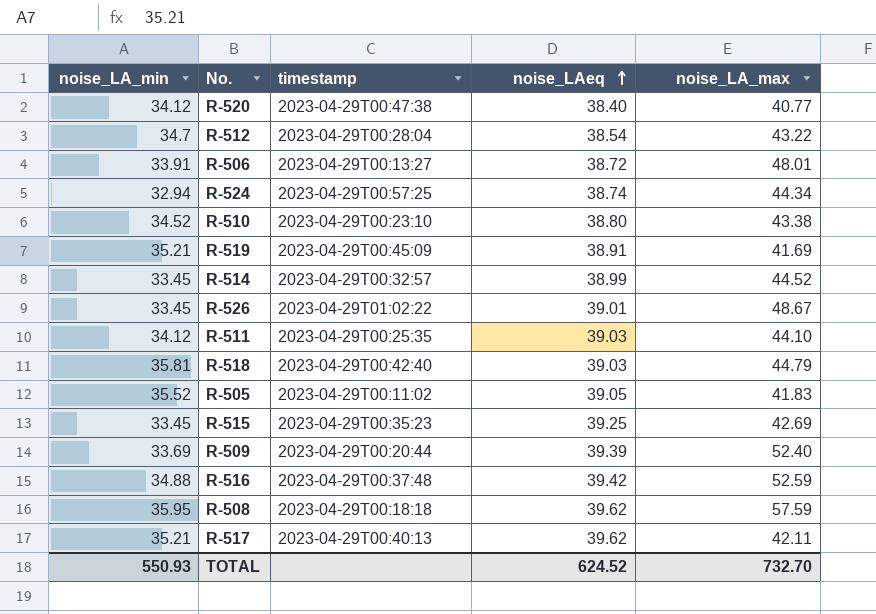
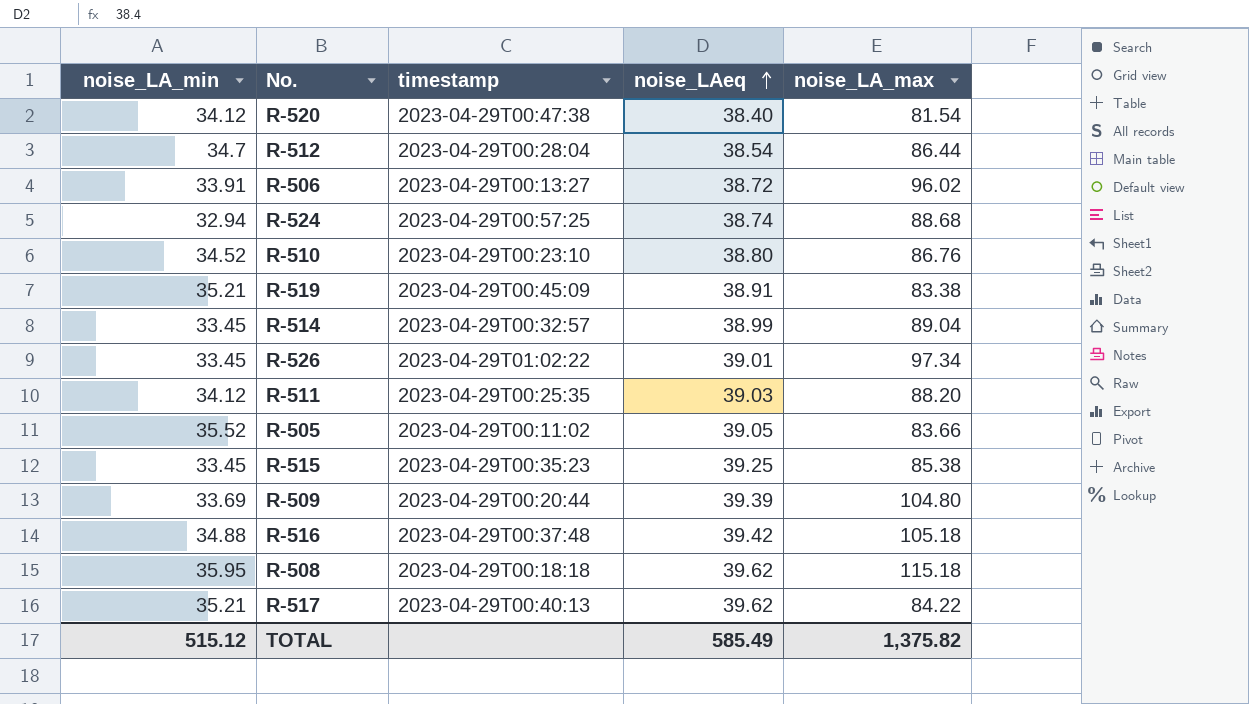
row R-518: 35.81 | 2023-04-29T00:42:40 | 39.03 | 44.79 -> none
R-520 | noise_LA_max: 40.77 -> 81.54
R-512 | noise_LA_max: 43.22 -> 86.44
R-506 | noise_LA_max: 48.01 -> 96.02
R-524 | noise_LA_max: 44.34 -> 88.68
R-510 | noise_LA_max: 43.38 -> 86.76
R-519 | noise_LA_max: 41.69 -> 83.38
R-514 | noise_LA_max: 44.52 -> 89.04
R-526 | noise_LA_max: 48.67 -> 97.34
R-511 | noise_LA_max: 44.10 -> 88.20
R-505 | noise_LA_max: 41.83 -> 83.66
R-515 | noise_LA_max: 42.69 -> 85.38
R-509 | noise_LA_max: 52.40 -> 104.80
R-516 | noise_LA_max: 52.59 -> 105.18
R-508 | noise_LA_max: 57.59 -> 115.18
R-517 | noise_LA_max: 42.11 -> 84.22
TOTAL | noise_LA_min: 550.93 -> 515.12
TOTAL | noise_LAeq: 624.52 -> 585.49
TOTAL | noise_LA_max: 732.70 -> 1,375.82

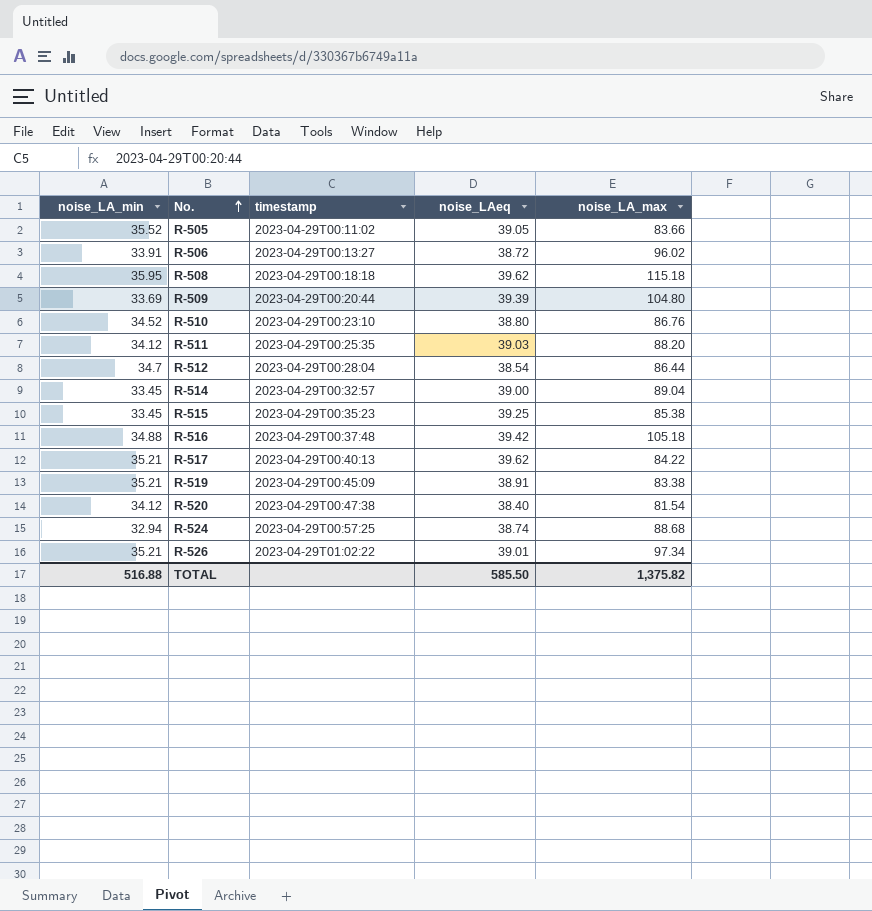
row order: noise_LAeq ascending -> No. ascending
R-514 | noise_LAeq: 38.99 -> 39.00
R-526 | noise_LA_min: 33.45 -> 35.21
TOTAL | noise_LA_min: 515.12 -> 516.88
TOTAL | noise_LAeq: 585.49 -> 585.50

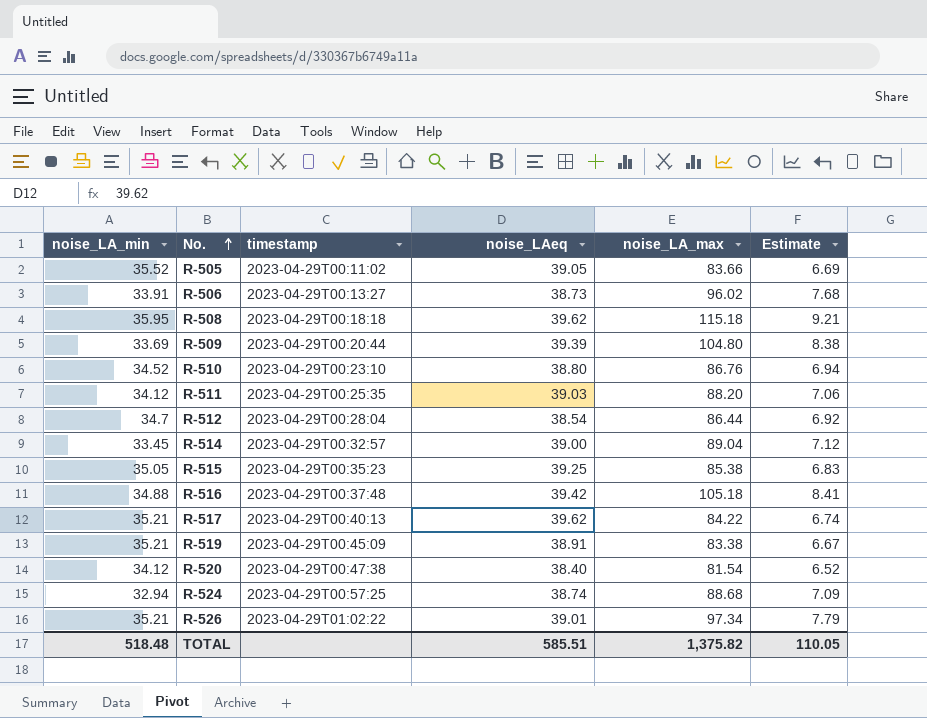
column Estimate | formula: none -> [noise_LA_max] * 0.08
R-506 | noise_LAeq: 38.72 -> 38.73
R-515 | noise_LA_min: 33.45 -> 35.05
TOTAL | noise_LA_min: 516.88 -> 518.48
TOTAL | noise_LAeq: 585.50 -> 585.51

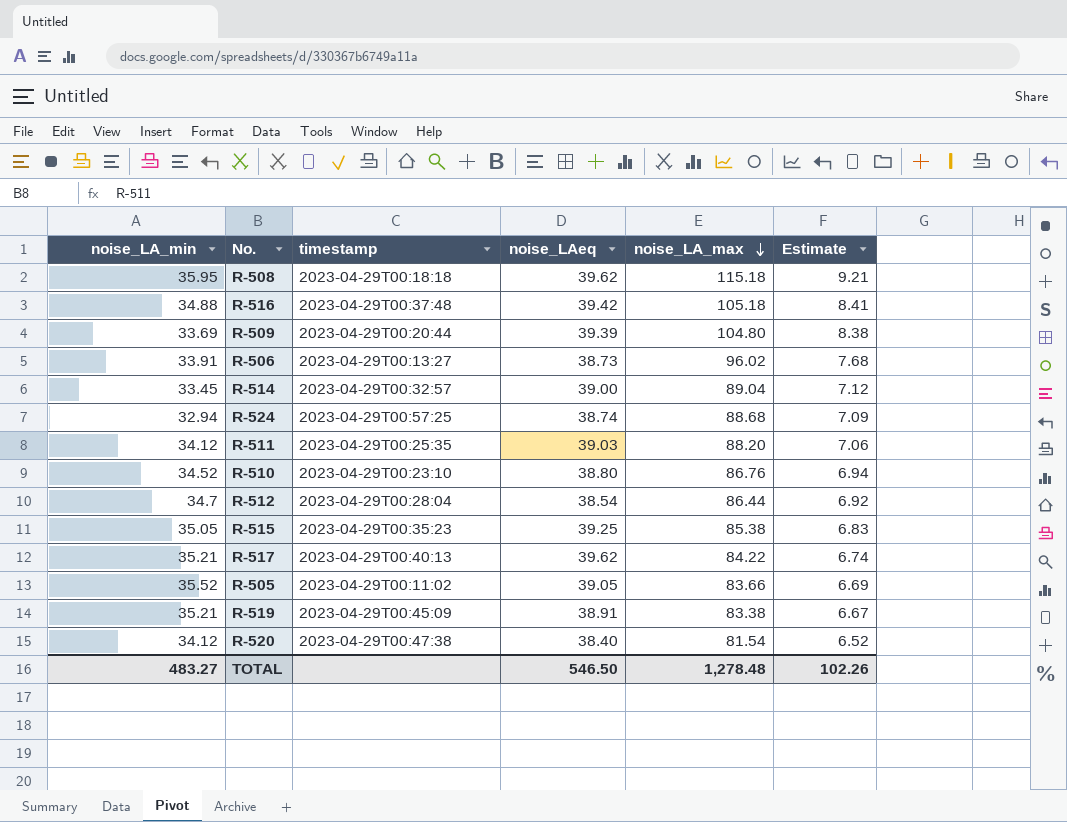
row order: No. ascending -> noise_LA_max descending
row R-526: 35.21 | 2023-04-29T01:02:22 | 39.01 | 97.34 | 7.79 -> none
TOTAL | noise_LA_min: 518.48 -> 483.27
TOTAL | noise_LAeq: 585.51 -> 546.50
TOTAL | noise_LA_max: 1,375.82 -> 1,278.48
TOTAL | Estimate: 110.05 -> 102.26

